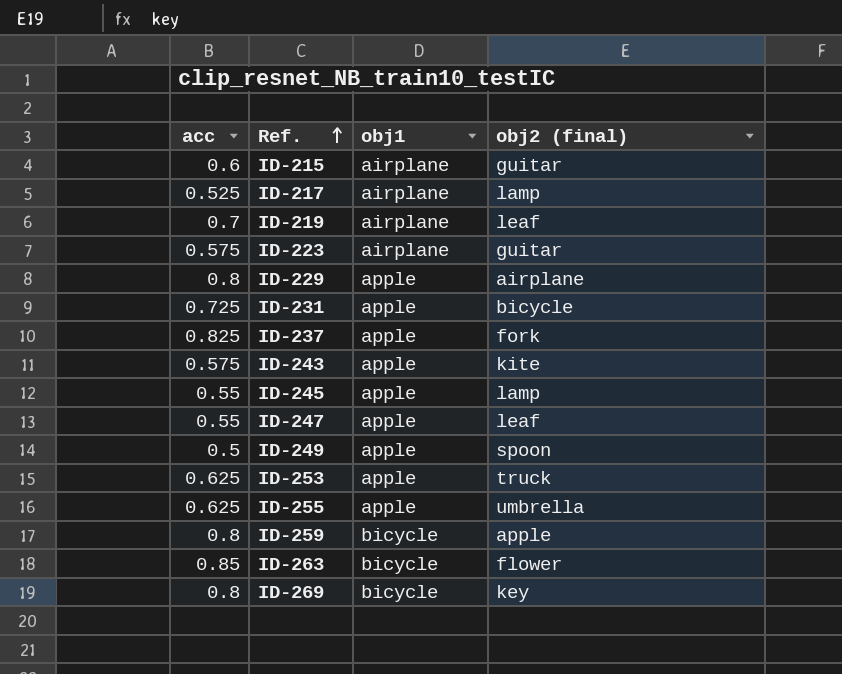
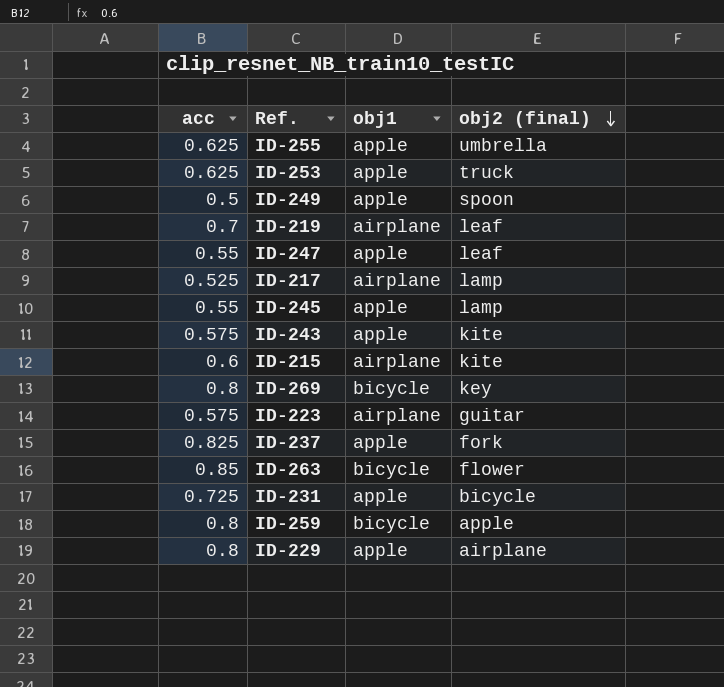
row order: Ref. ascending -> obj2 (final) descending
ID-215 | obj2 (final): guitar -> kite

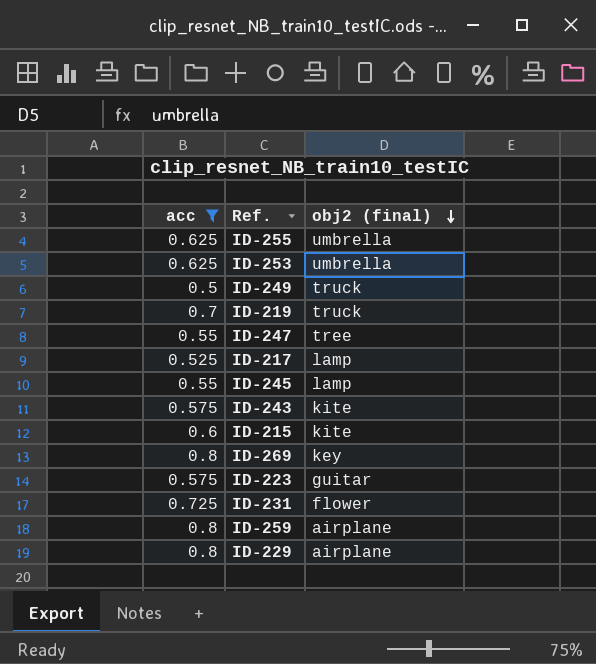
filter: none -> acc <= 0.8
column obj1 | position: 3 -> none
ID-253 | obj2 (final): truck -> umbrella
ID-249 | obj2 (final): spoon -> truck
ID-219 | obj2 (final): leaf -> truck
ID-247 | obj2 (final): leaf -> tree
ID-231 | obj2 (final): bicycle -> flower
ID-259 | obj2 (final): apple -> airplane

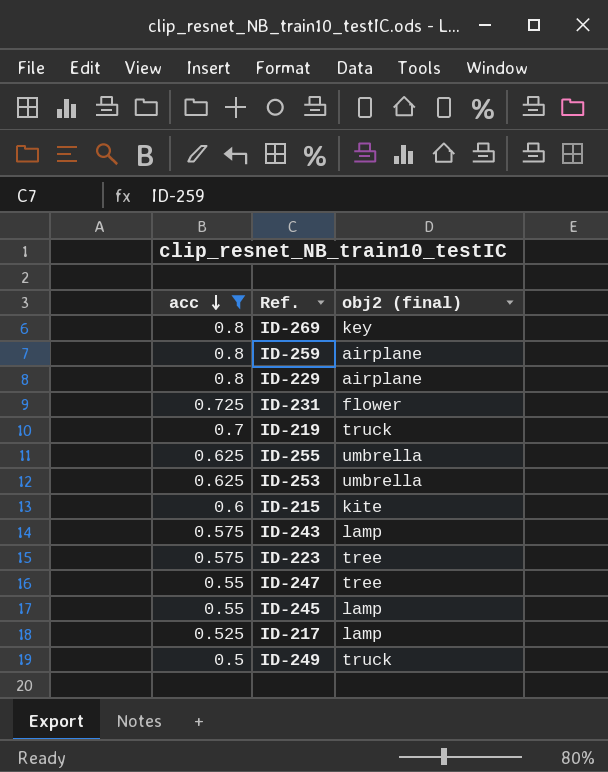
row order: obj2 (final) descending -> acc descending
ID-243 | obj2 (final): kite -> lamp
ID-223 | obj2 (final): guitar -> tree

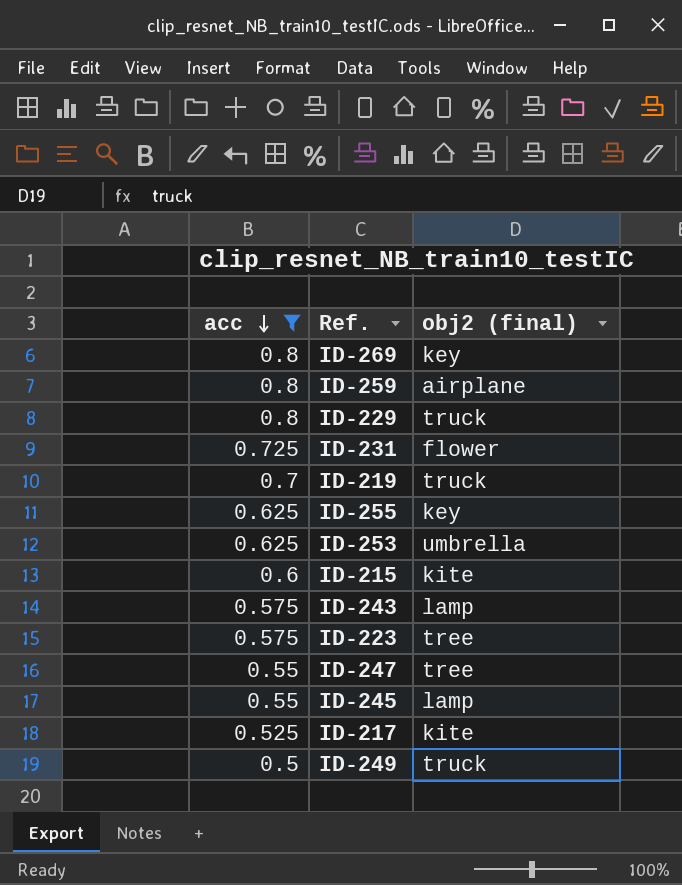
ID-229 | obj2 (final): airplane -> truck
ID-255 | obj2 (final): umbrella -> key
ID-217 | obj2 (final): lamp -> kite

